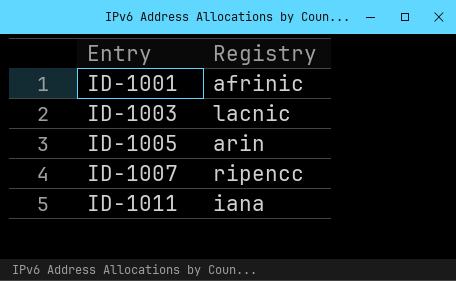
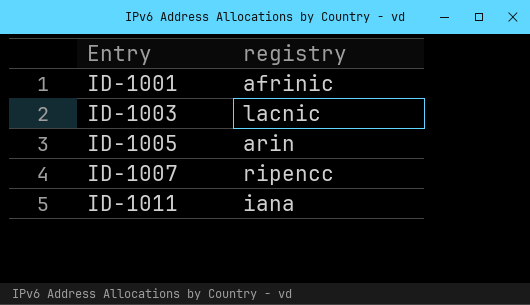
column name: Registry -> registry

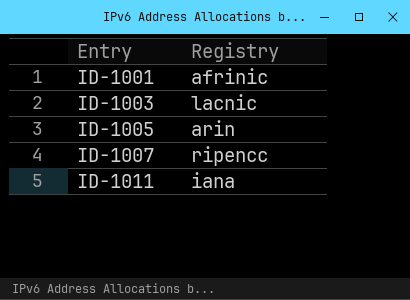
column name: registry -> Registry

